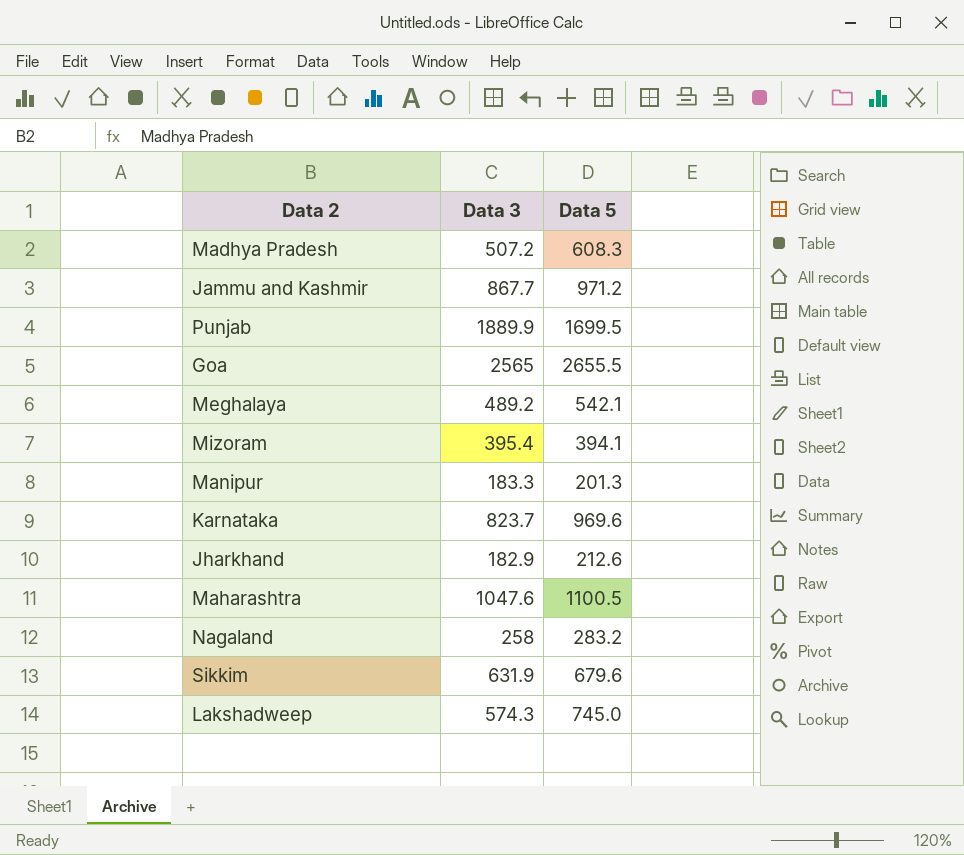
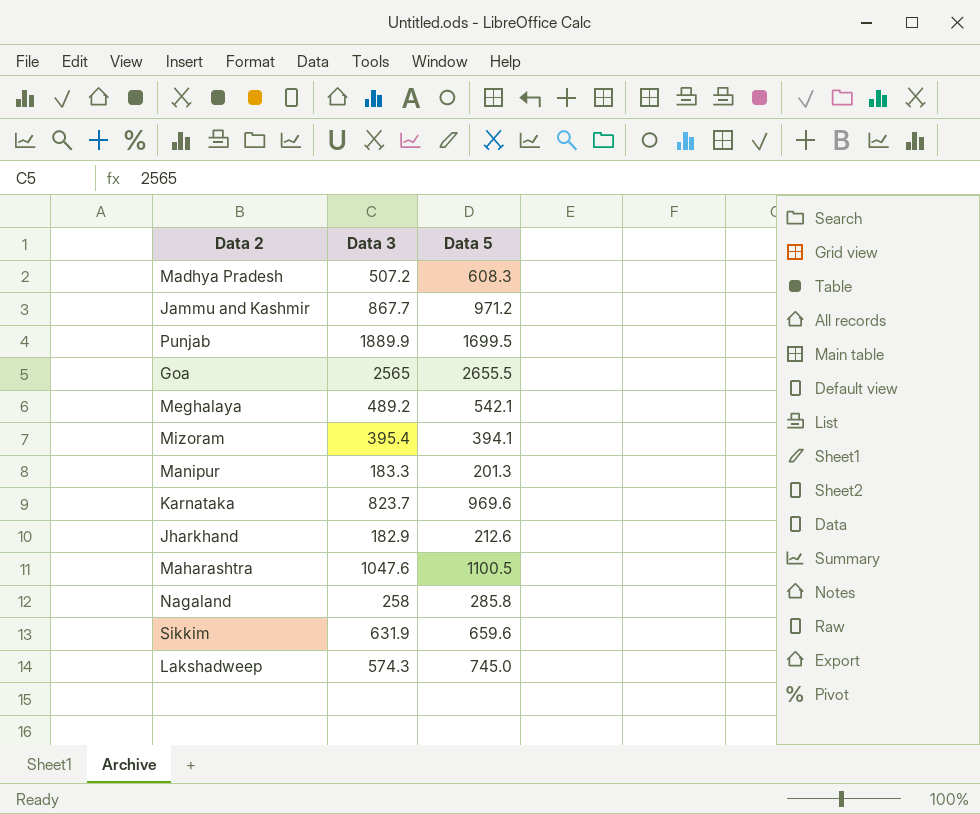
Nagaland | Data 5: 283.2 -> 285.8
Sikkim | Data 5: 679.6 -> 659.6

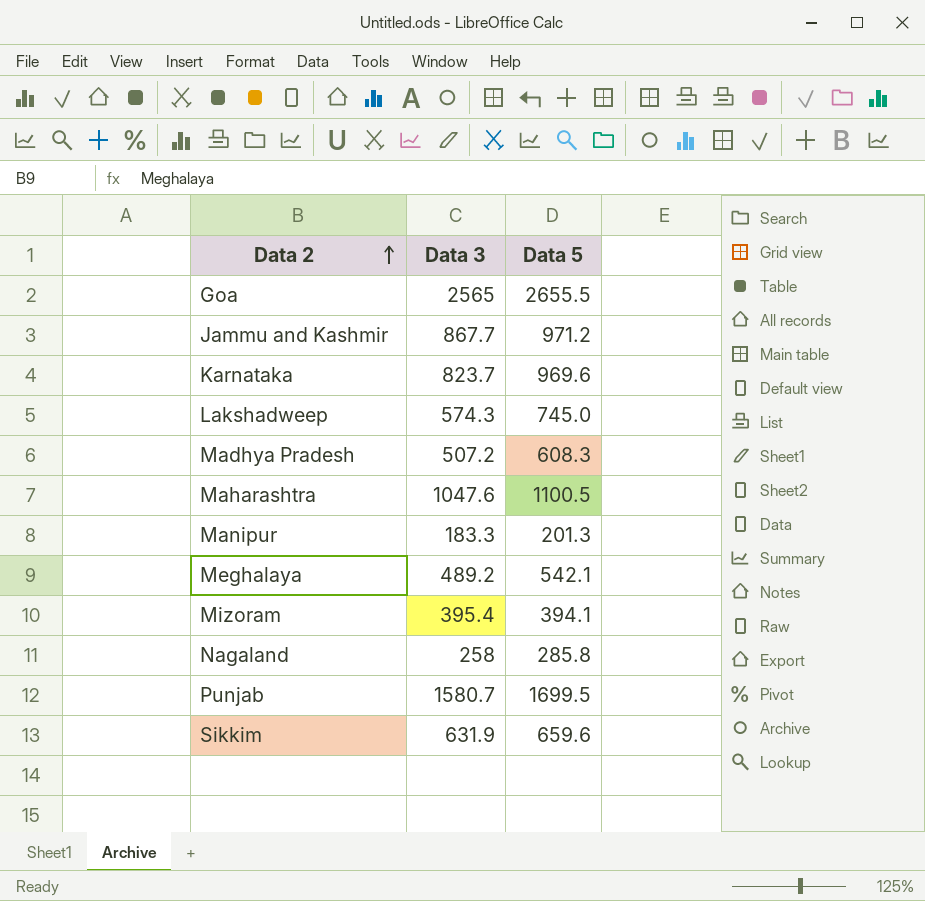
row order: none -> Data 2 ascending
row Jharkhand: 182.9 | 212.6 -> none
Punjab | Data 3: 1889.9 -> 1580.7

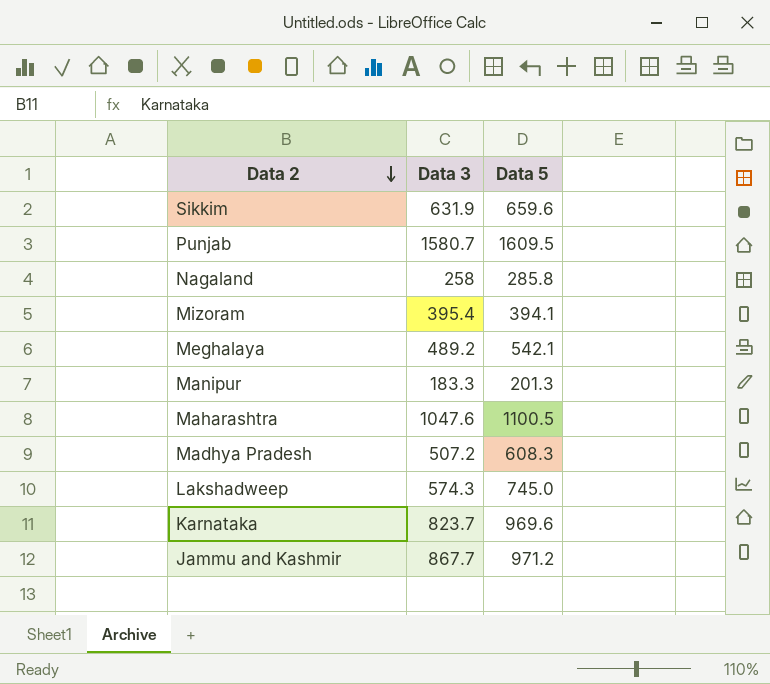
row order: Data 2 ascending -> Data 2 descending
row Goa: 2565 | 2655.5 -> none
Punjab | Data 5: 1699.5 -> 1609.5

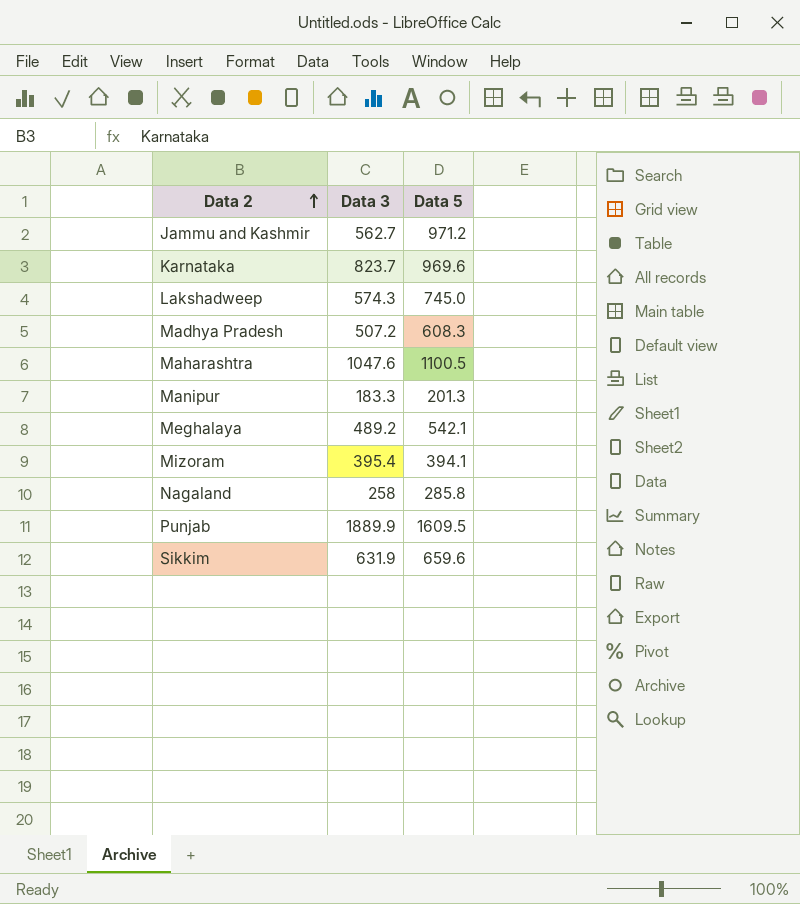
row order: Data 2 descending -> Data 2 ascending
Jammu and Kashmir | Data 3: 867.7 -> 562.7
Punjab | Data 3: 1580.7 -> 1889.9

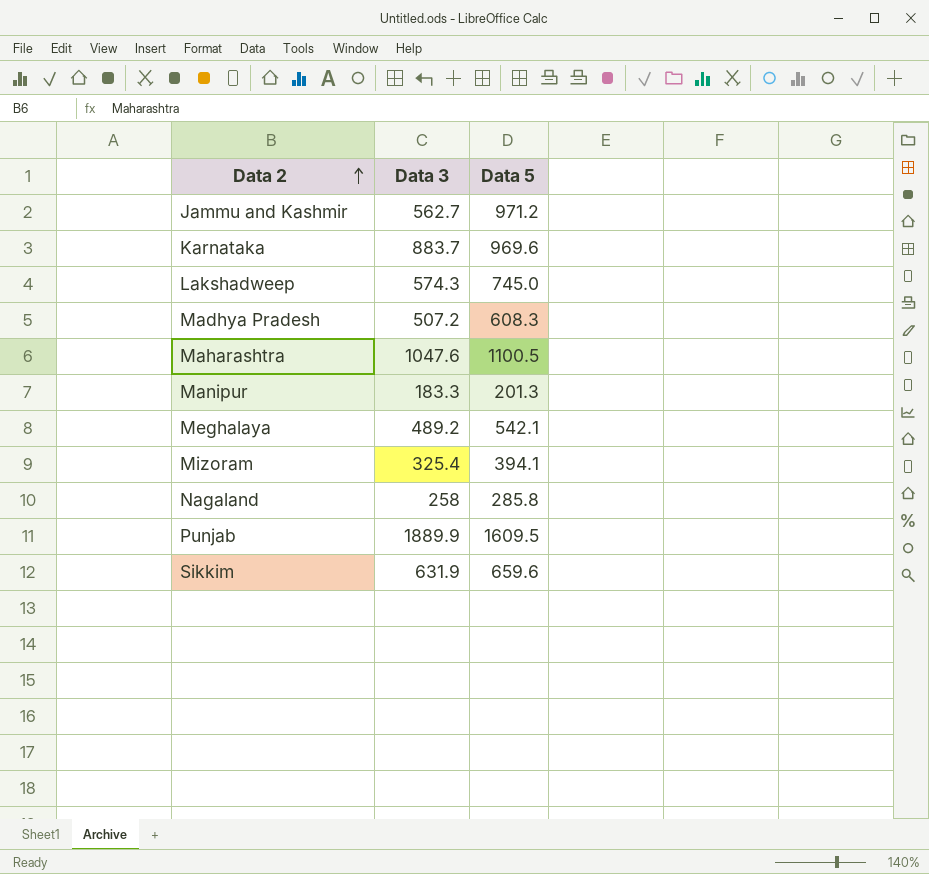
Karnataka | Data 3: 823.7 -> 883.7
Mizoram | Data 3: 395.4 -> 325.4

